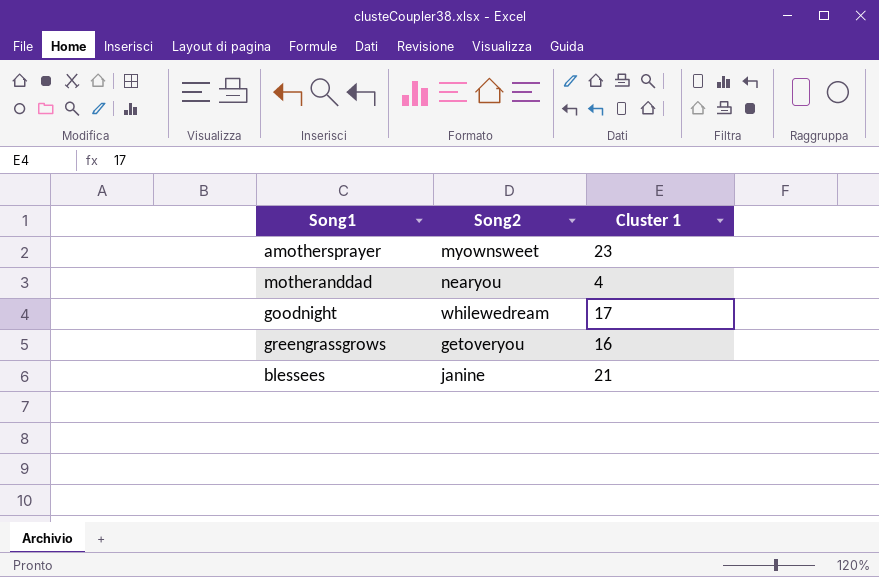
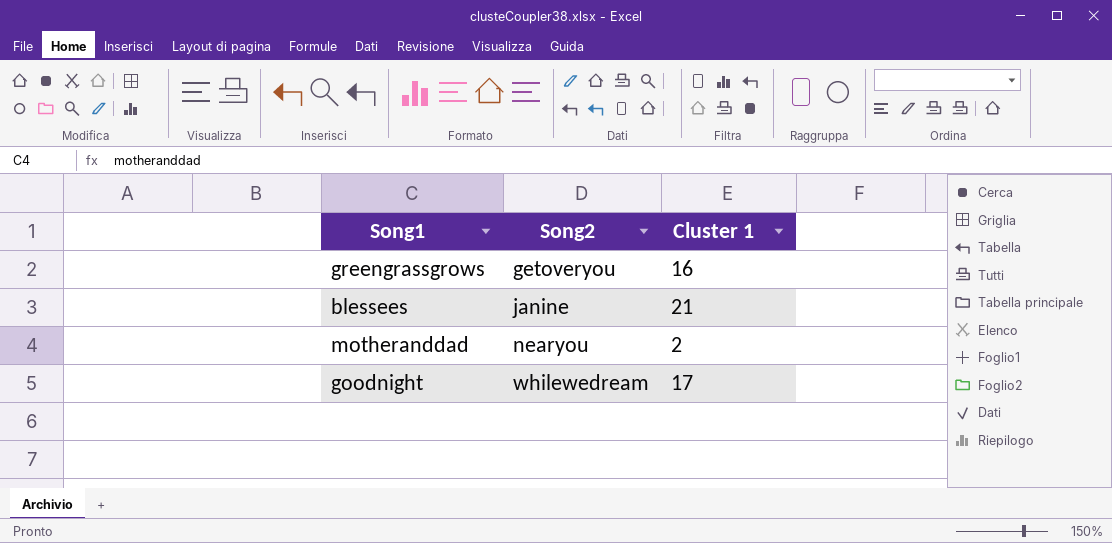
row order: none -> Song2 ascending
row amothersprayer: myownsweet | 23 -> none
motheranddad | Cluster 1: 4 -> 2

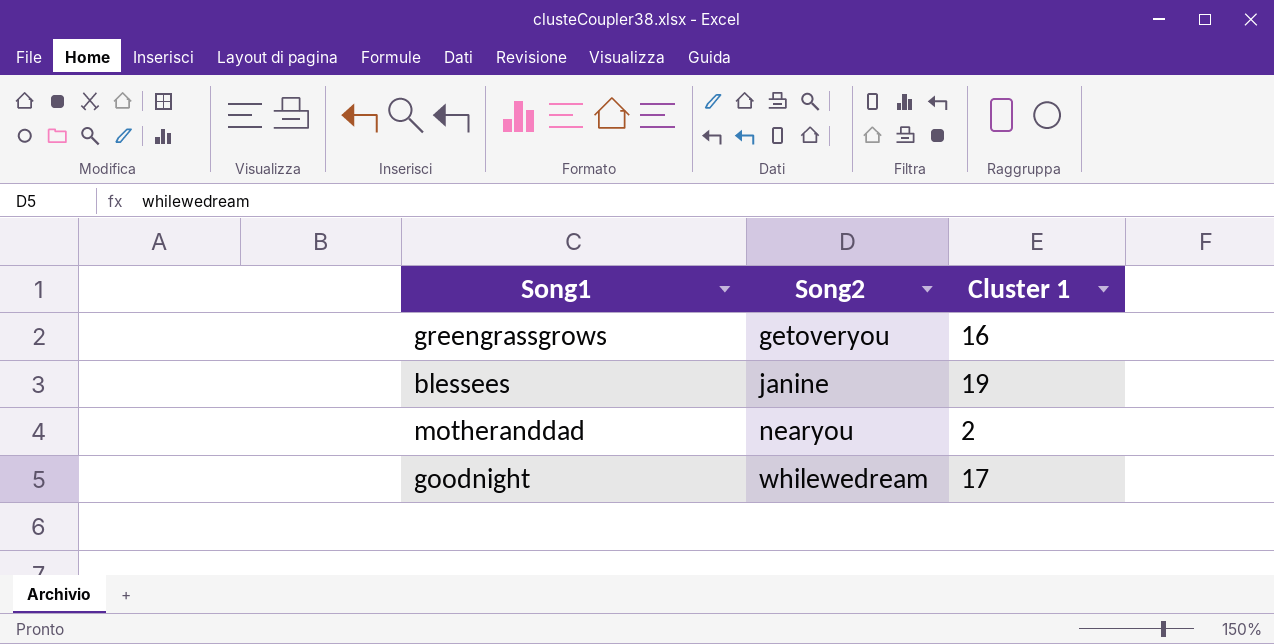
blessees | Cluster 1: 21 -> 19

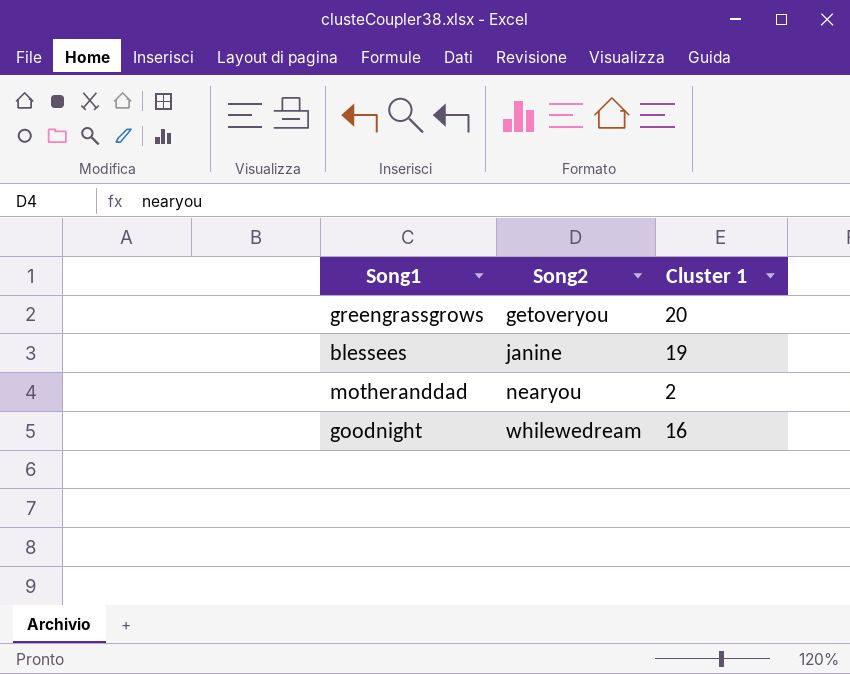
greengrassgrows | Cluster 1: 16 -> 20
goodnight | Cluster 1: 17 -> 16

